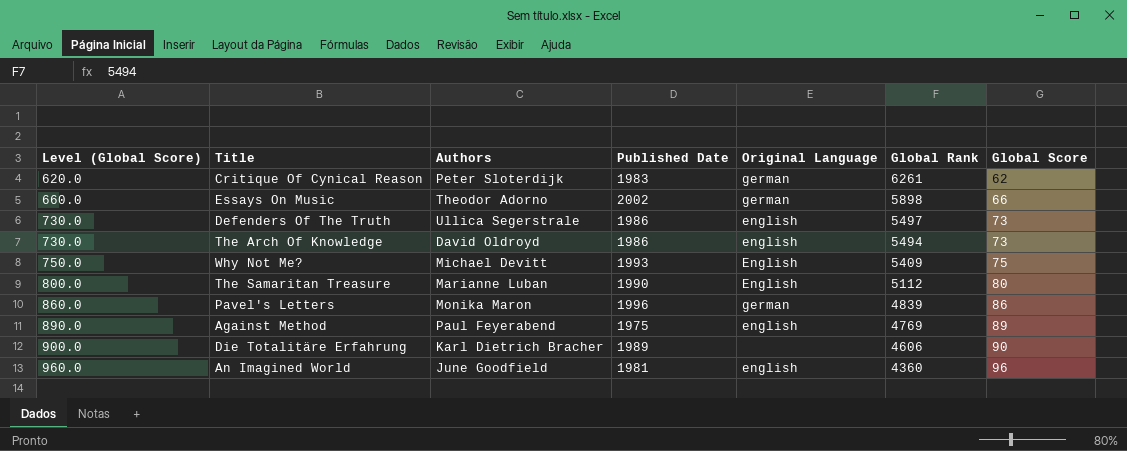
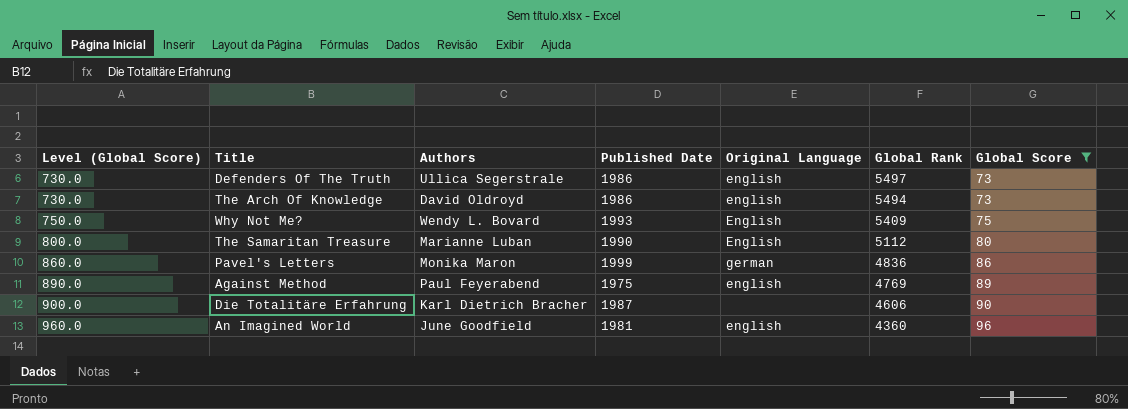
filter: none -> Global Score >= 73
Why Not Me? | Authors: Michael Devitt -> Wendy L. Bovard
Pavel's Letters | Published Date: 1996 -> 1999
Pavel's Letters | Global Rank: 4839 -> 4836
Die Totalitäre Erfahrung | Published Date: 1989 -> 1987

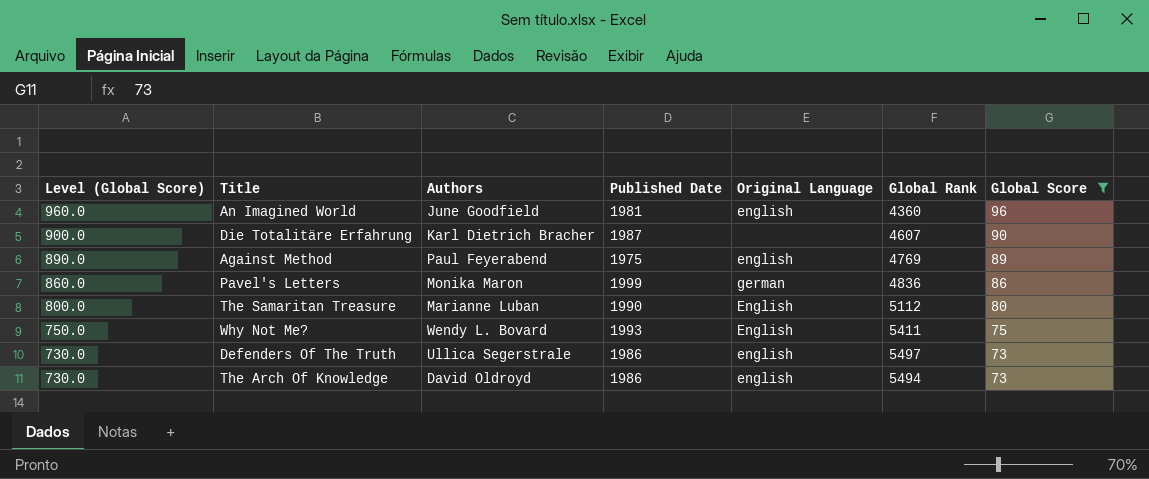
row order: Level (Global Score) ascending -> Level (Global Score) descending
Die Totalitäre Erfahrung | Global Rank: 4606 -> 4607
Why Not Me? | Global Rank: 5409 -> 5411

